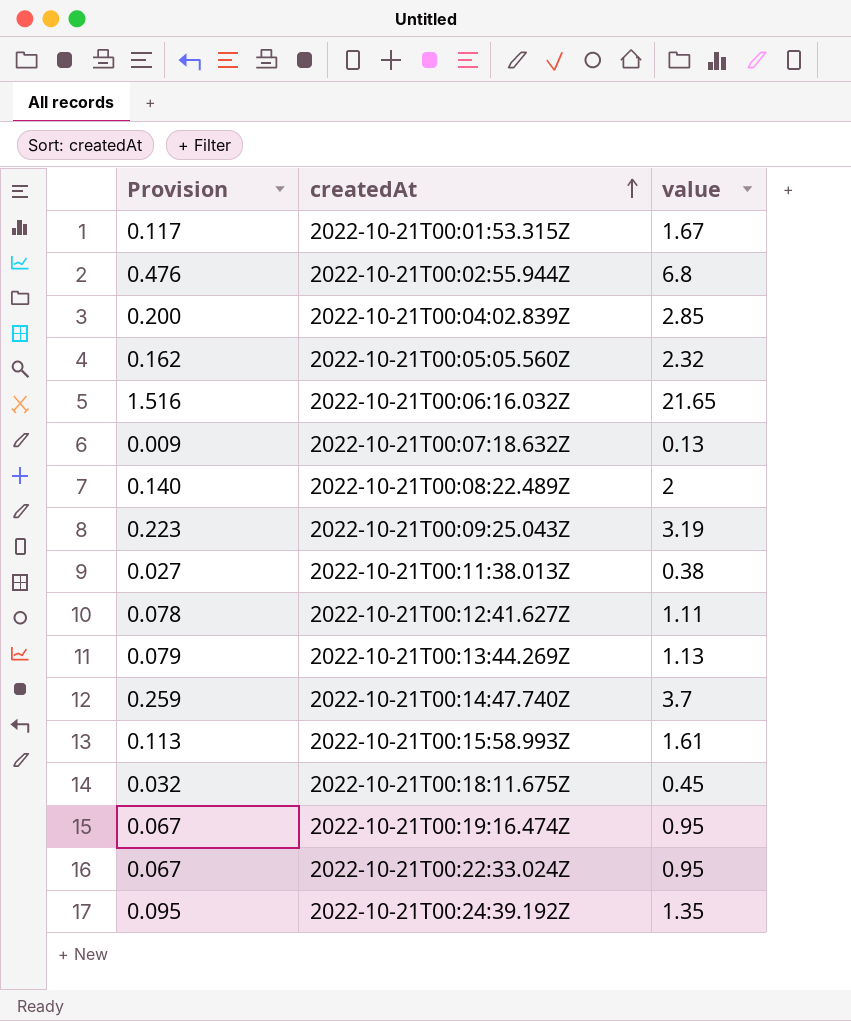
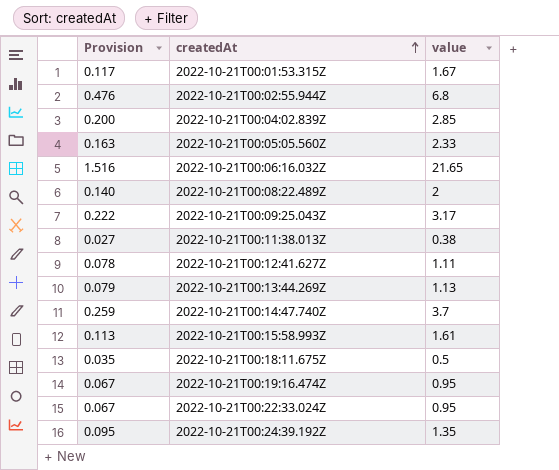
row 2022-10-21T00:07:18.632Z: 0.009 | 0.13 -> none
2022-10-21T00:05:05.560Z | Provision: 0.162 -> 0.163
2022-10-21T00:05:05.560Z | value: 2.32 -> 2.33
2022-10-21T00:09:25.043Z | Provision: 0.223 -> 0.222
2022-10-21T00:09:25.043Z | value: 3.19 -> 3.17
2022-10-21T00:18:11.675Z | Provision: 0.032 -> 0.035
2022-10-21T00:18:11.675Z | value: 0.45 -> 0.5

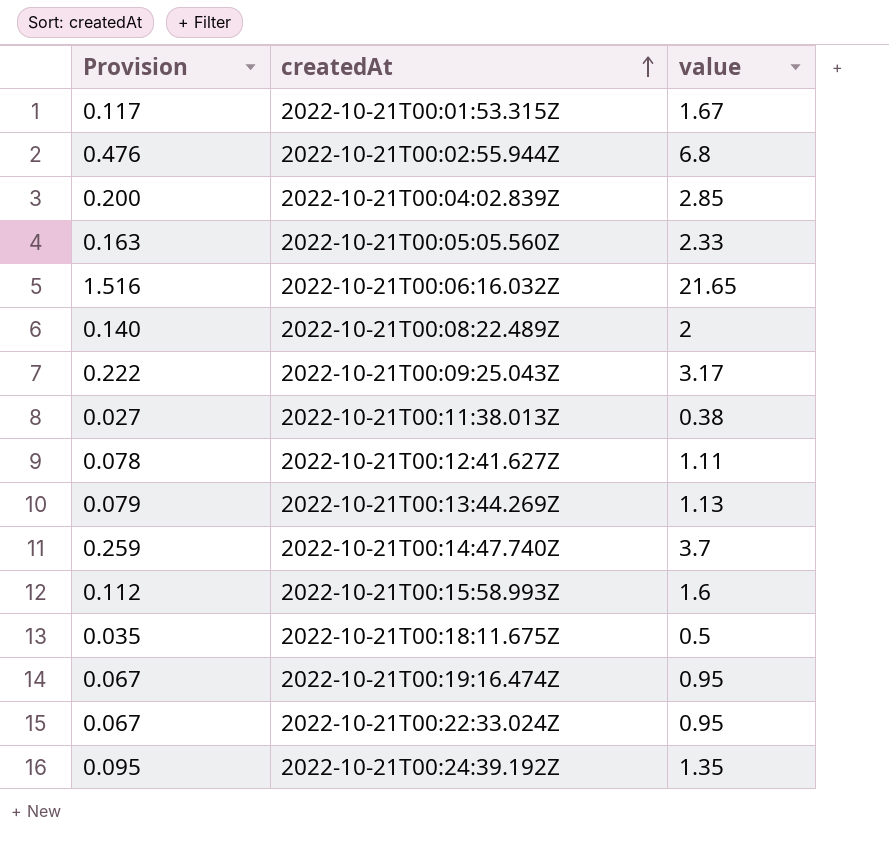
2022-10-21T00:15:58.993Z | Provision: 0.113 -> 0.112
2022-10-21T00:15:58.993Z | value: 1.61 -> 1.6

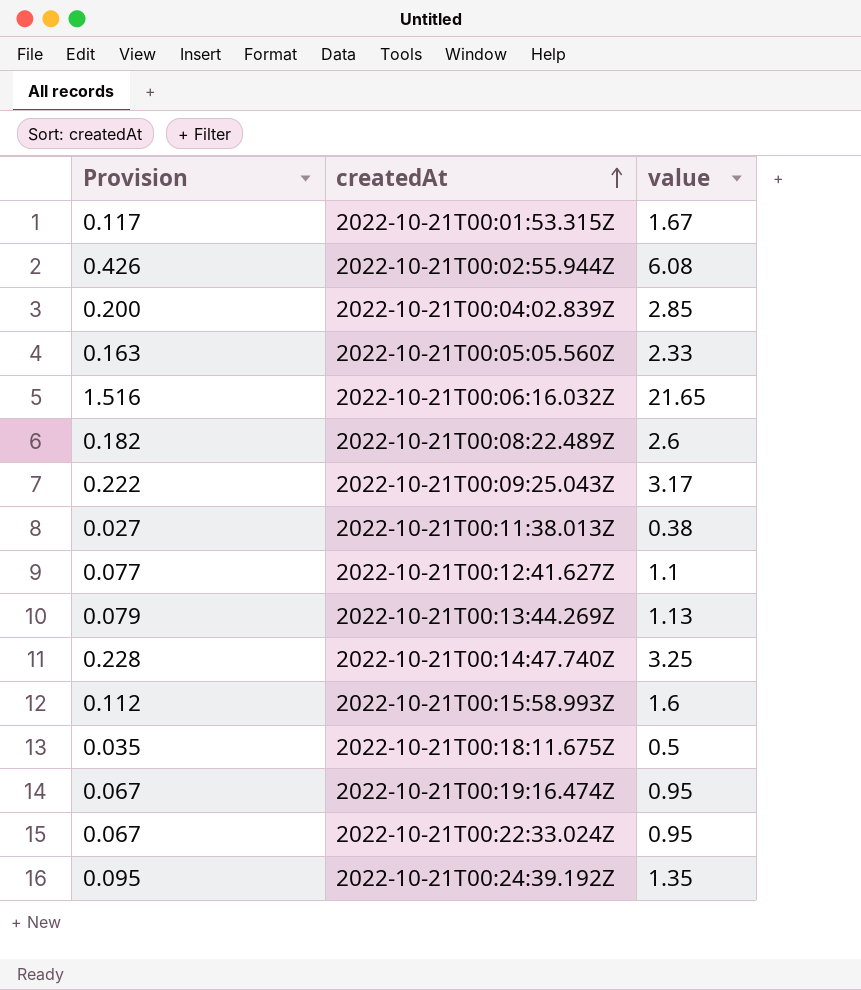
2022-10-21T00:02:55.944Z | Provision: 0.476 -> 0.426
2022-10-21T00:02:55.944Z | value: 6.8 -> 6.08
2022-10-21T00:08:22.489Z | Provision: 0.140 -> 0.182
2022-10-21T00:08:22.489Z | value: 2 -> 2.6
2022-10-21T00:12:41.627Z | Provision: 0.078 -> 0.077
2022-10-21T00:12:41.627Z | value: 1.11 -> 1.1
2022-10-21T00:14:47.740Z | Provision: 0.259 -> 0.228
2022-10-21T00:14:47.740Z | value: 3.7 -> 3.25

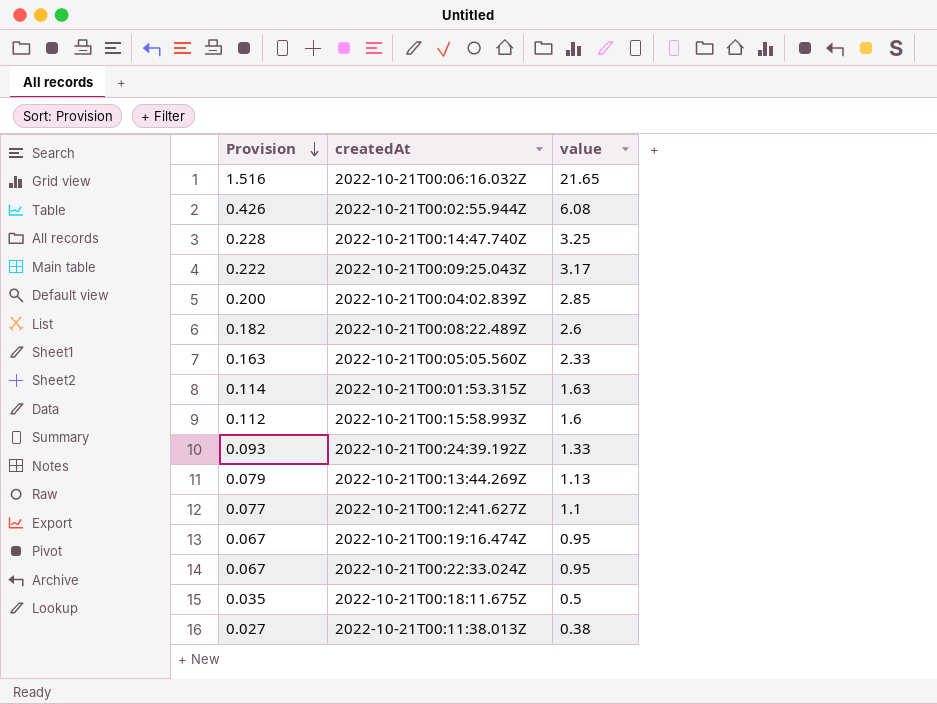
row order: createdAt ascending -> Provision descending
2022-10-21T00:01:53.315Z | Provision: 0.117 -> 0.114
2022-10-21T00:01:53.315Z | value: 1.67 -> 1.63
2022-10-21T00:24:39.192Z | Provision: 0.095 -> 0.093
2022-10-21T00:24:39.192Z | value: 1.35 -> 1.33

